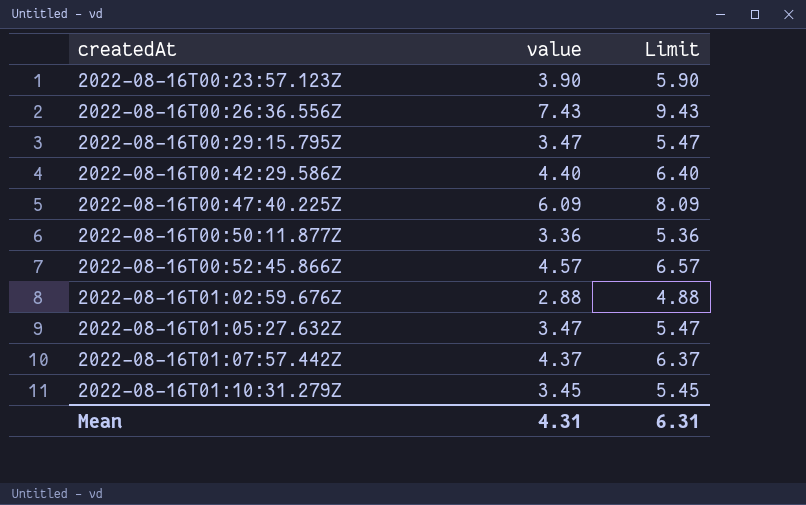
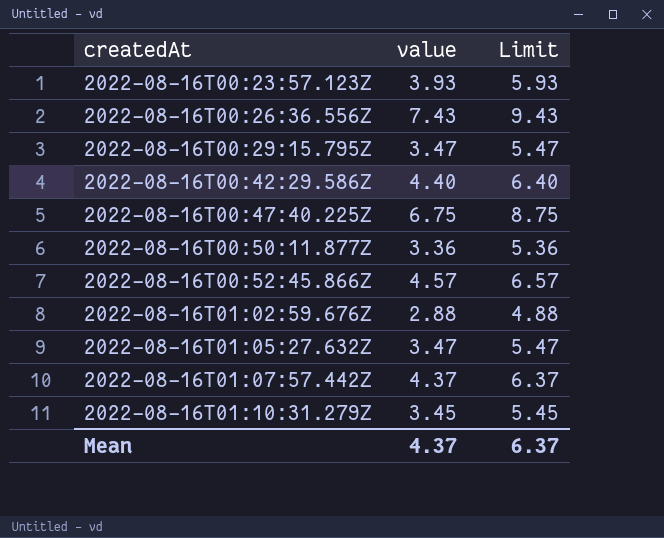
2022-08-16T00:23:57.123Z | value: 3.90 -> 3.93
2022-08-16T00:23:57.123Z | Limit: 5.90 -> 5.93
2022-08-16T00:47:40.225Z | value: 6.09 -> 6.75
2022-08-16T00:47:40.225Z | Limit: 8.09 -> 8.75
Mean | value: 4.31 -> 4.37
Mean | Limit: 6.31 -> 6.37

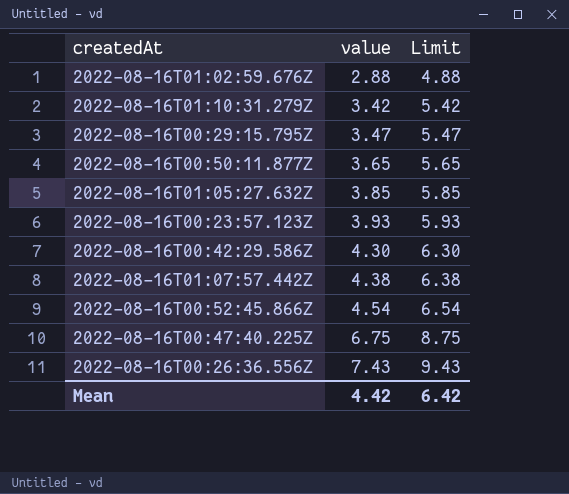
row order: createdAt ascending -> value ascending
2022-08-16T01:10:31.279Z | value: 3.45 -> 3.42
2022-08-16T01:10:31.279Z | Limit: 5.45 -> 5.42
2022-08-16T00:50:11.877Z | value: 3.36 -> 3.65
2022-08-16T00:50:11.877Z | Limit: 5.36 -> 5.65
2022-08-16T01:05:27.632Z | value: 3.47 -> 3.85
2022-08-16T01:05:27.632Z | Limit: 5.47 -> 5.85
2022-08-16T00:42:29.586Z | value: 4.40 -> 4.30
2022-08-16T00:42:29.586Z | Limit: 6.40 -> 6.30
2022-08-16T01:07:57.442Z | value: 4.37 -> 4.38
2022-08-16T01:07:57.442Z | Limit: 6.37 -> 6.38
2022-08-16T00:52:45.866Z | value: 4.57 -> 4.54
2022-08-16T00:52:45.866Z | Limit: 6.57 -> 6.54
Mean | value: 4.37 -> 4.42
Mean | Limit: 6.37 -> 6.42

